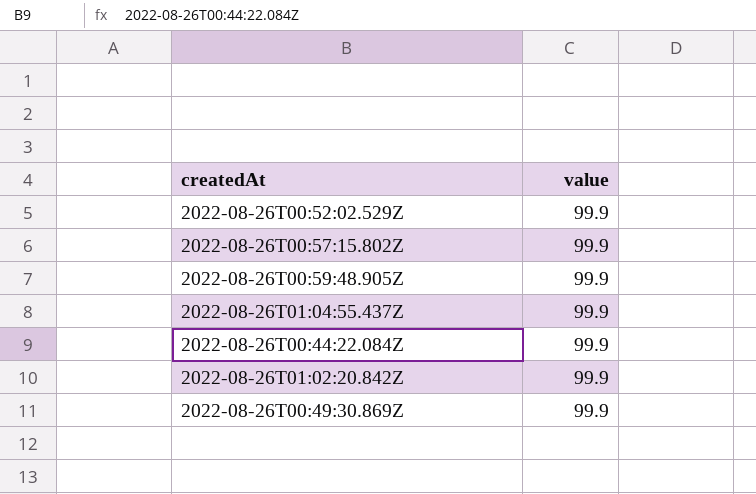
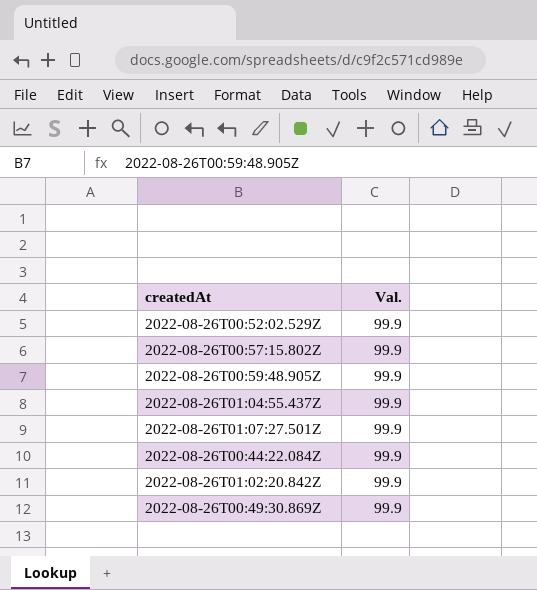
column name: value -> Val.
row 2022-08-26T01:07:27.501Z: none -> 99.9

